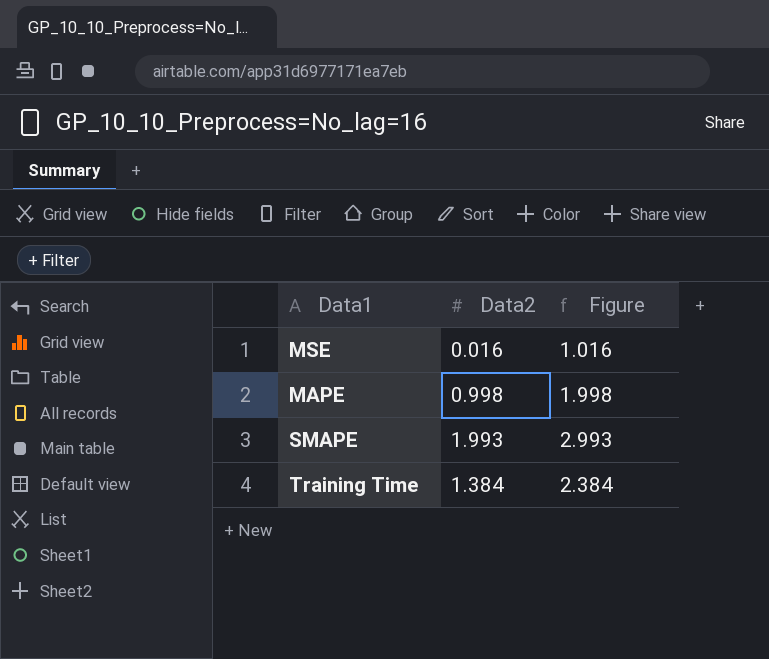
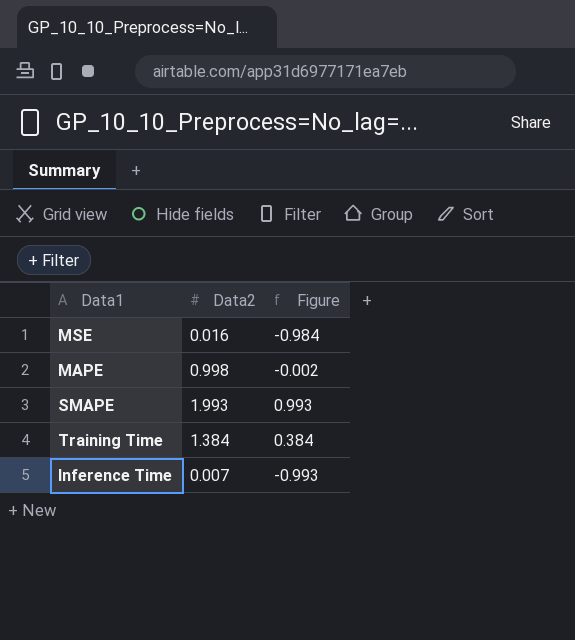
column Figure | formula: [Data2] + 1 -> [Data2] - 1
row Inference Time: none -> 0.007 | -0.993

